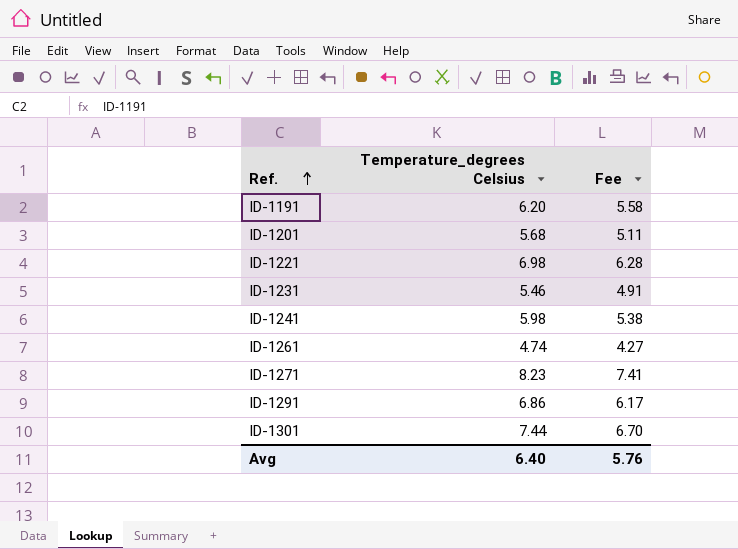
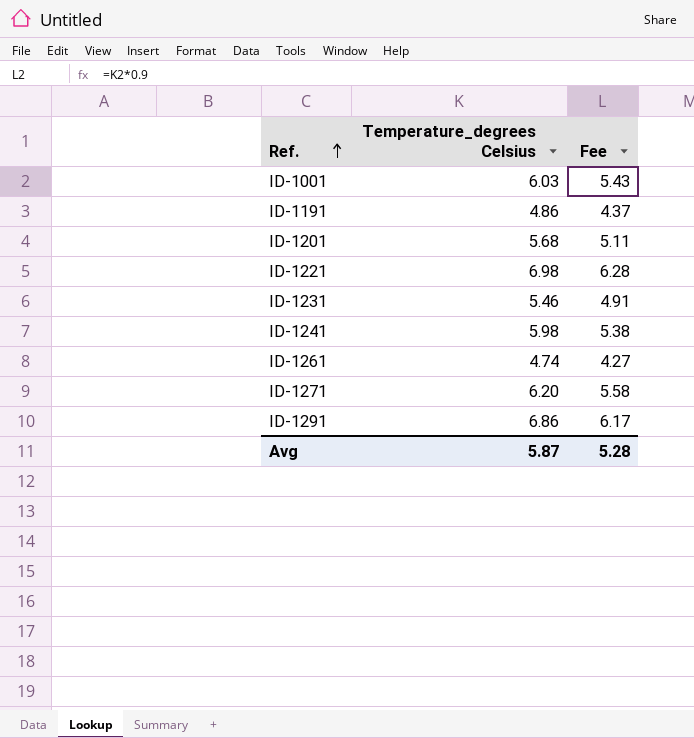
row ID-1301: 7.44 | 6.70 -> none
row ID-1001: none -> 6.03 | 5.43
ID-1191 | Temperature_degrees Celsius: 6.20 -> 4.86
ID-1191 | Fee: 5.58 -> 4.37
ID-1271 | Temperature_degrees Celsius: 8.23 -> 6.20
ID-1271 | Fee: 7.41 -> 5.58
Avg | Temperature_degrees Celsius: 6.40 -> 5.87
Avg | Fee: 5.76 -> 5.28

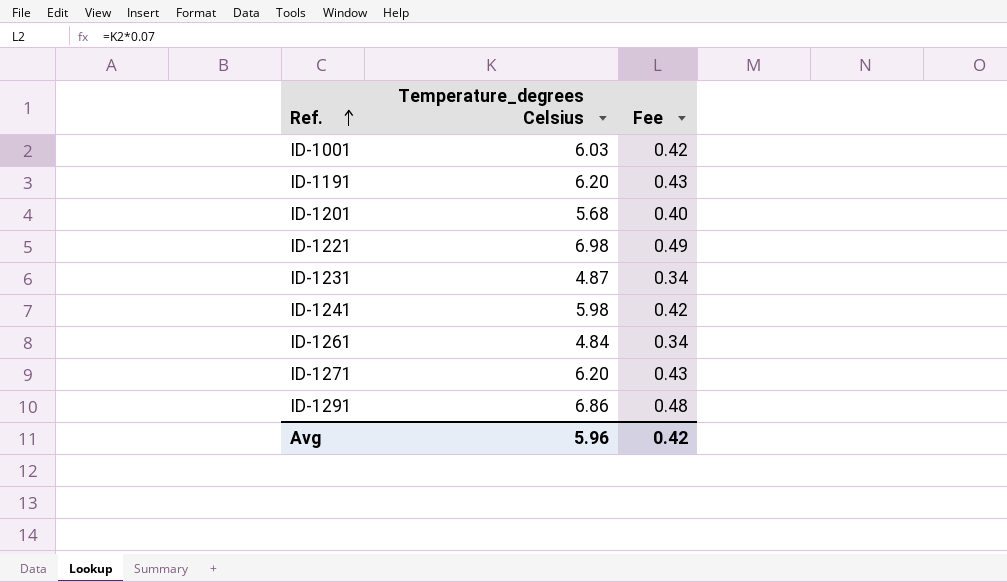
column Fee | formula: [Temperature_degrees Celsius] * 0.9 -> [Temperature_degrees Celsius] * 0.07
ID-1191 | Temperature_degrees Celsius: 4.86 -> 6.20
ID-1231 | Temperature_degrees Celsius: 5.46 -> 4.87
ID-1261 | Temperature_degrees Celsius: 4.74 -> 4.84
Avg | Temperature_degrees Celsius: 5.87 -> 5.96
Avg | Fee: 5.28 -> 0.42

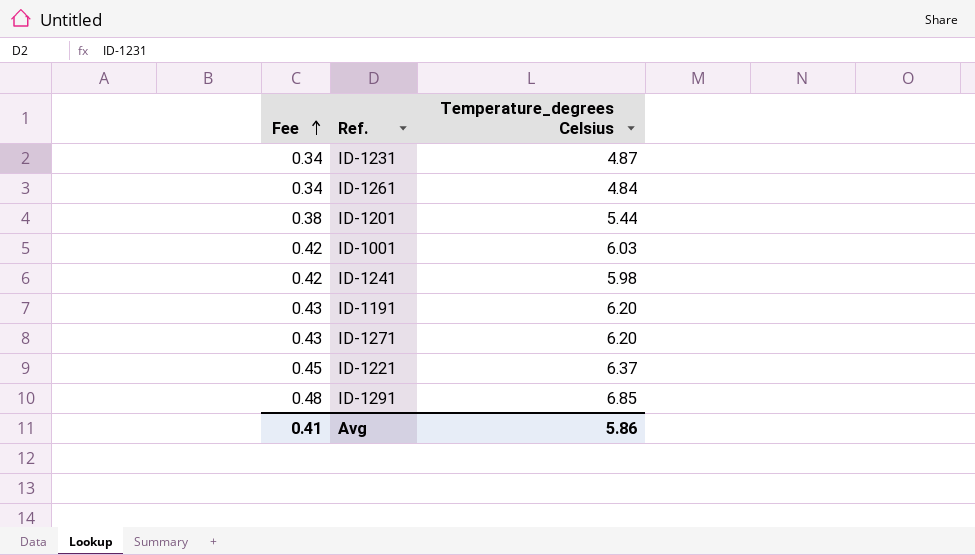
row order: Ref. ascending -> Fee ascending
column Fee | position: 3 -> 1
ID-1201 | Fee: 0.40 -> 0.38
ID-1201 | Temperature_degrees Celsius: 5.68 -> 5.44
ID-1221 | Fee: 0.49 -> 0.45
ID-1221 | Temperature_degrees Celsius: 6.98 -> 6.37
ID-1291 | Temperature_degrees Celsius: 6.86 -> 6.85
Avg | Fee: 0.42 -> 0.41
Avg | Temperature_degrees Celsius: 5.96 -> 5.86

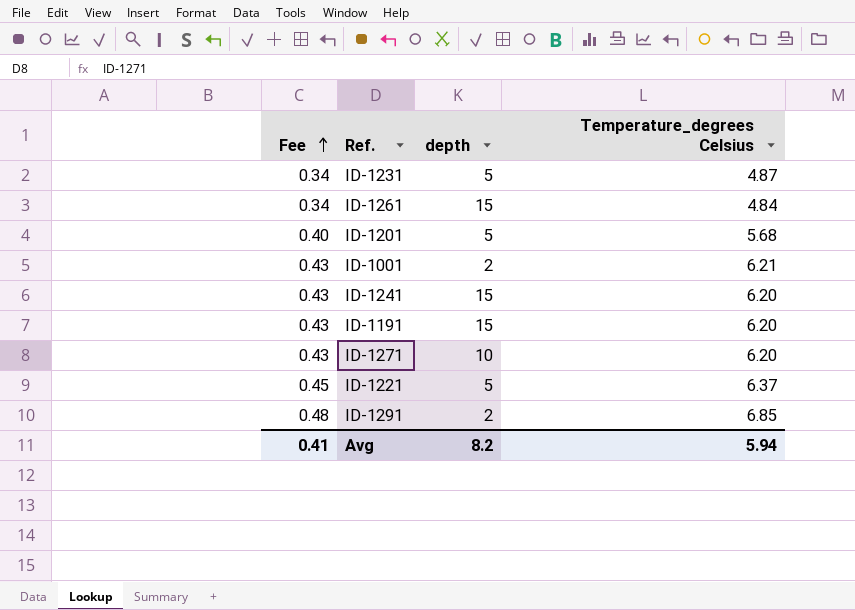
column depth | position: none -> 3
ID-1201 | Fee: 0.38 -> 0.40
ID-1201 | Temperature_degrees Celsius: 5.44 -> 5.68
ID-1001 | Fee: 0.42 -> 0.43
ID-1001 | Temperature_degrees Celsius: 6.03 -> 6.21
ID-1241 | Fee: 0.42 -> 0.43
ID-1241 | Temperature_degrees Celsius: 5.98 -> 6.20
Avg | Temperature_degrees Celsius: 5.86 -> 5.94

